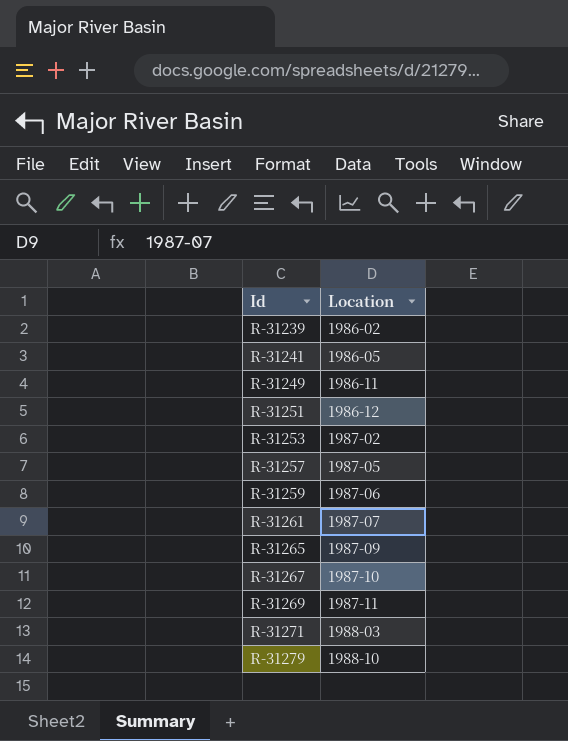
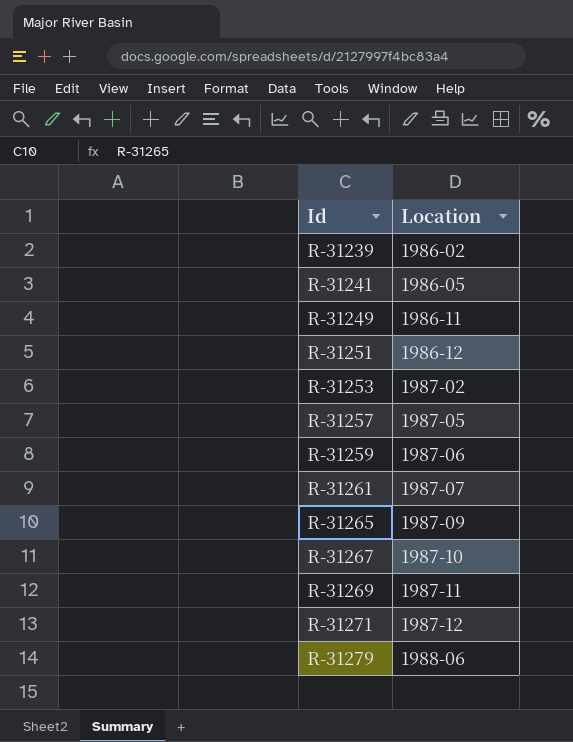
R-31271 | Location: 1988-03 -> 1987-12
R-31279 | Location: 1988-10 -> 1988-06

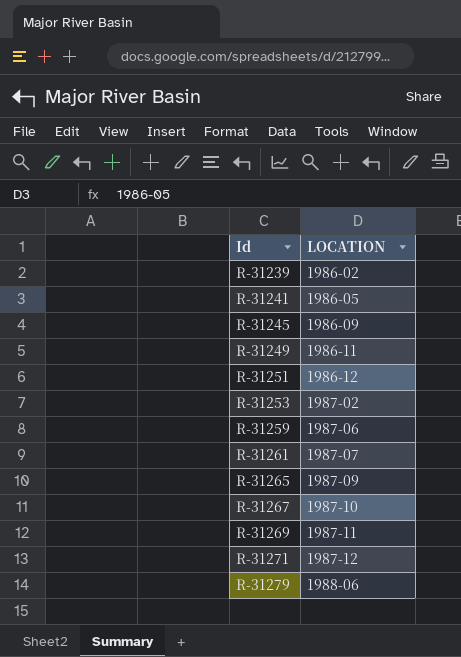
column name: Location -> LOCATION
row R-31257: 1987-05 -> none
row R-31245: none -> 1986-09

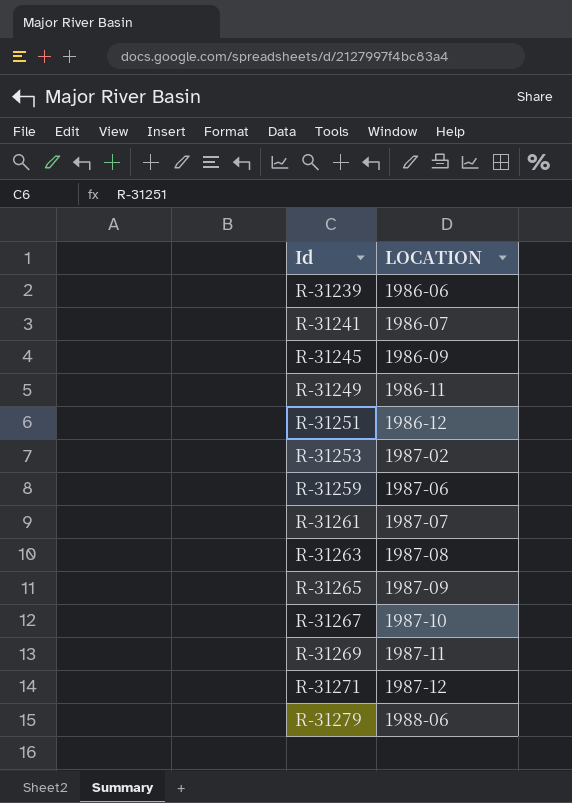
R-31239 | LOCATION: 1986-02 -> 1986-06
R-31241 | LOCATION: 1986-05 -> 1986-07
row R-31263: none -> 1987-08

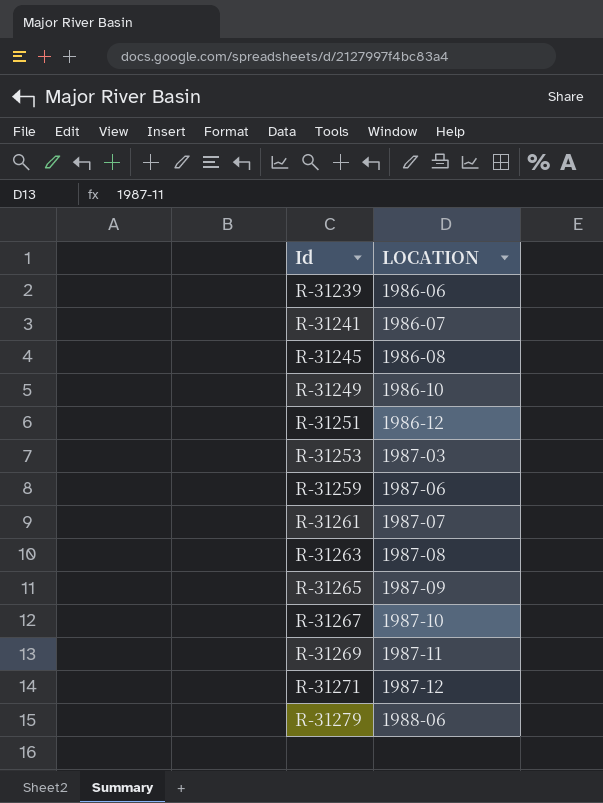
R-31245 | LOCATION: 1986-09 -> 1986-08
R-31249 | LOCATION: 1986-11 -> 1986-10
R-31253 | LOCATION: 1987-02 -> 1987-03

